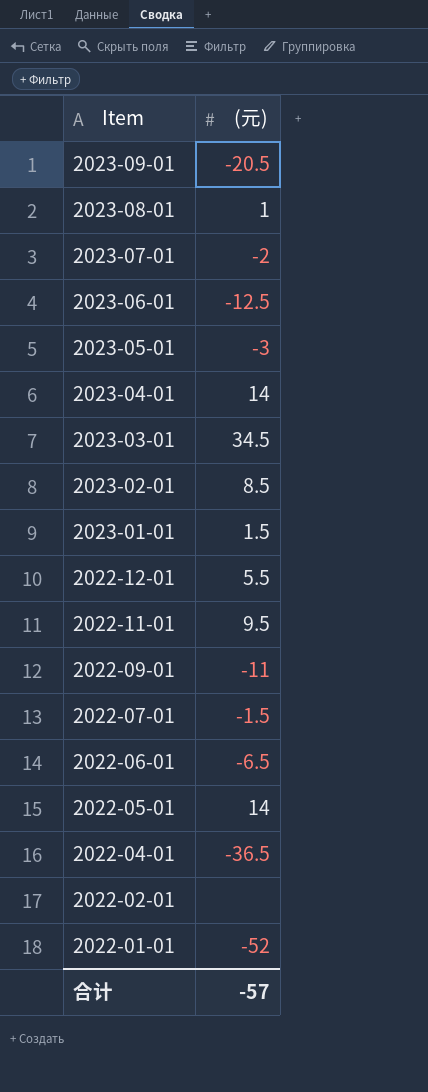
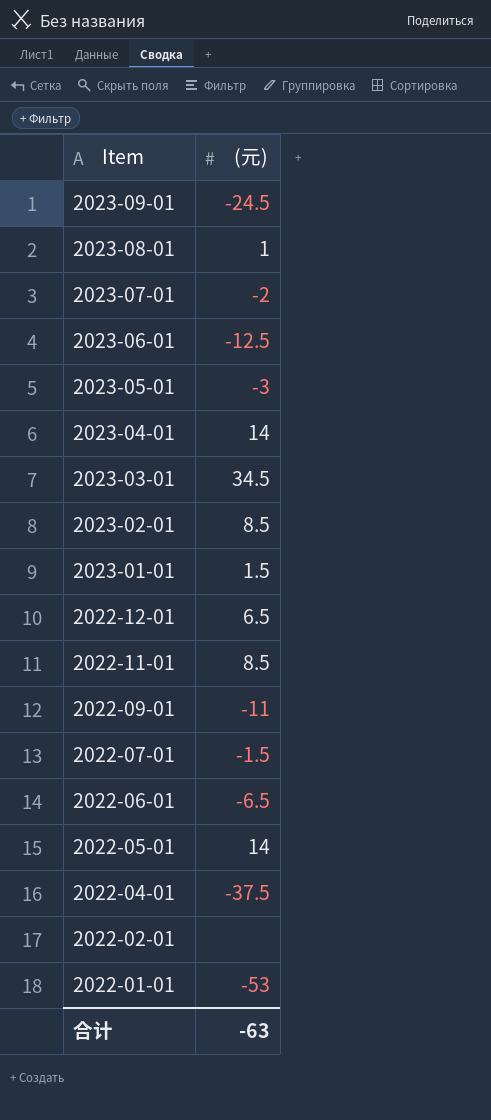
2023-09-01 | (元): -20.5 -> -24.5
2022-12-01 | (元): 5.5 -> 6.5
2022-11-01 | (元): 9.5 -> 8.5
2022-04-01 | (元): -36.5 -> -37.5
2022-01-01 | (元): -52 -> -53
合计 | (元): -57 -> -63

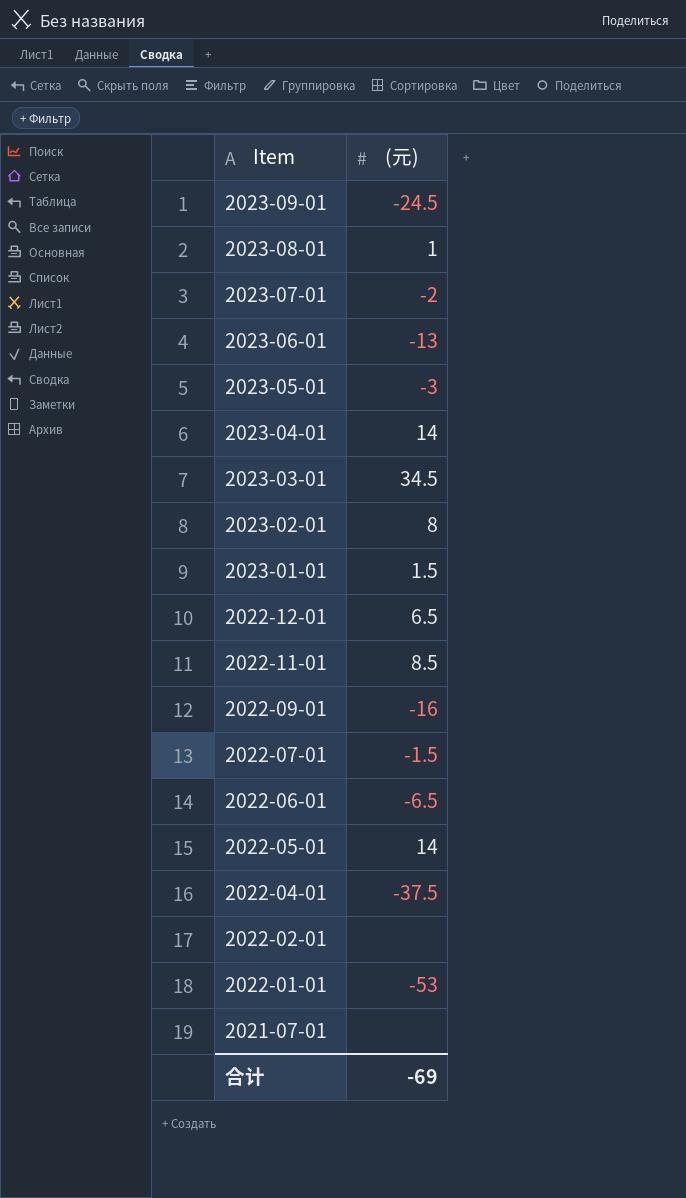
2023-06-01 | (元): -12.5 -> -13
2023-02-01 | (元): 8.5 -> 8
2022-09-01 | (元): -11 -> -16
row 2021-07-01: none -> none
合计 | (元): -63 -> -69

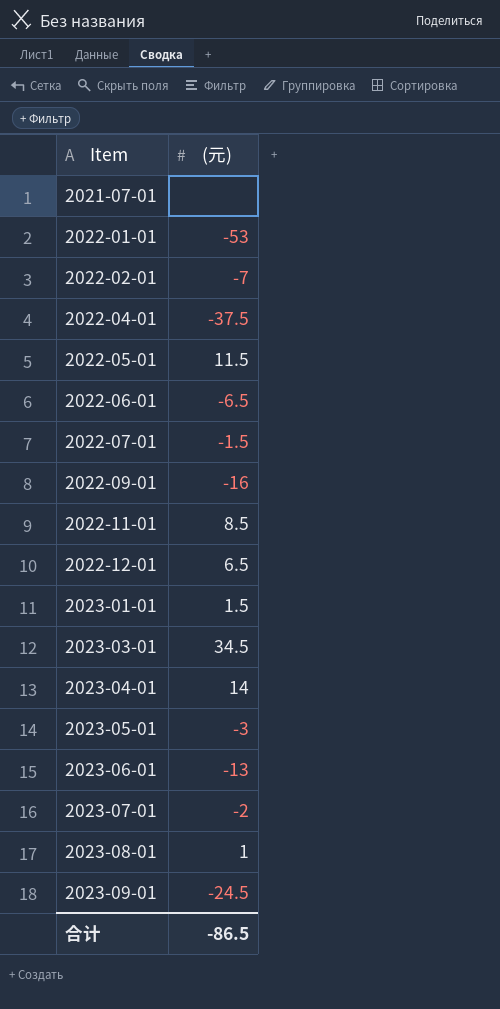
row order: Item descending -> Item ascending
row 2023-02-01: 8 -> none
2022-02-01 | (元): none -> -7
2022-05-01 | (元): 14 -> 11.5
合计 | (元): -69 -> -86.5

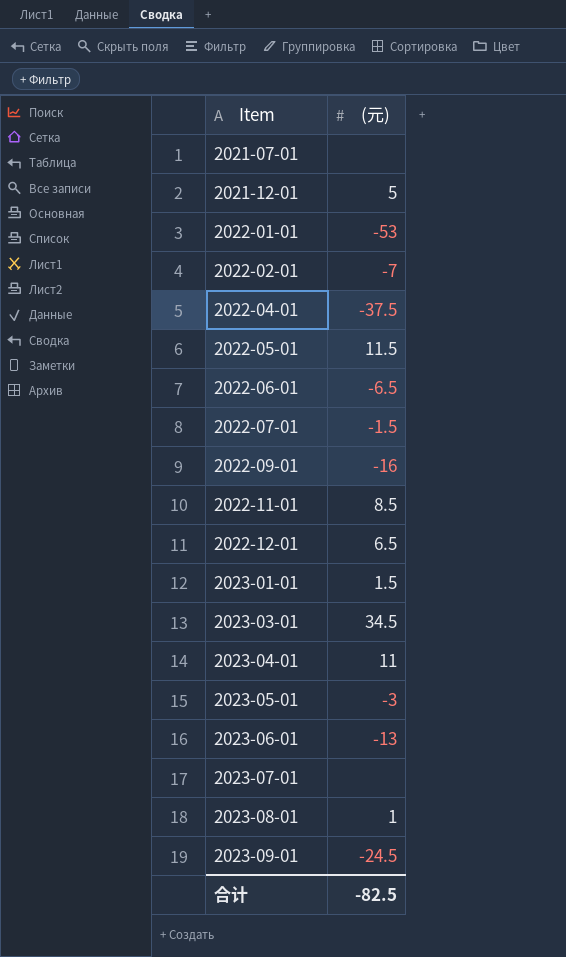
row 2021-12-01: none -> 5
2023-04-01 | (元): 14 -> 11
2023-07-01 | (元): -2 -> none
合计 | (元): -86.5 -> -82.5

